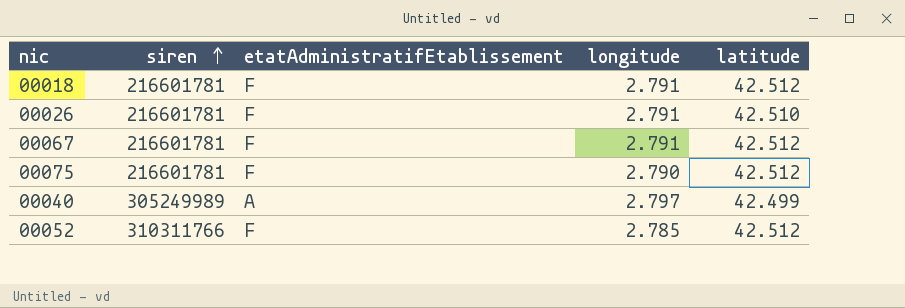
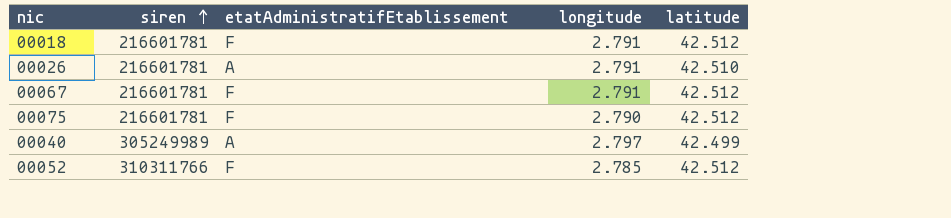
00026 | etatAdministratifEtablissement: F -> A

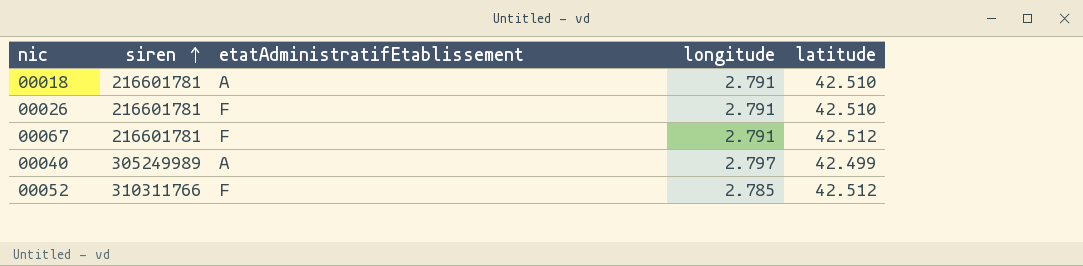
row 00075: 216601781 | F | 2.790 | 42.512 -> none
00018 | etatAdministratifEtablissement: F -> A
00018 | latitude: 42.512 -> 42.510
00026 | etatAdministratifEtablissement: A -> F

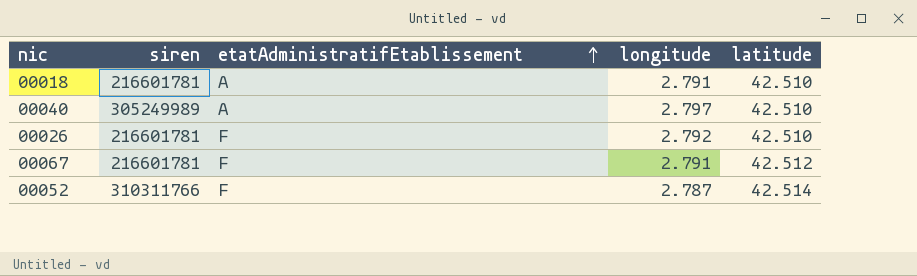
row order: siren ascending -> etatAdministratifEtablissement ascending
00040 | latitude: 42.499 -> 42.510
00026 | longitude: 2.791 -> 2.792
00052 | longitude: 2.785 -> 2.787
00052 | latitude: 42.512 -> 42.514

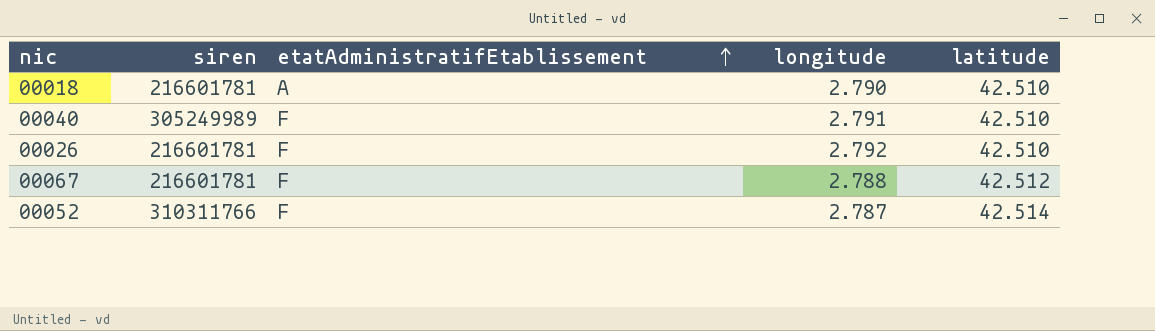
00018 | longitude: 2.791 -> 2.790
00040 | etatAdministratifEtablissement: A -> F
00040 | longitude: 2.797 -> 2.791
00067 | longitude: 2.791 -> 2.788

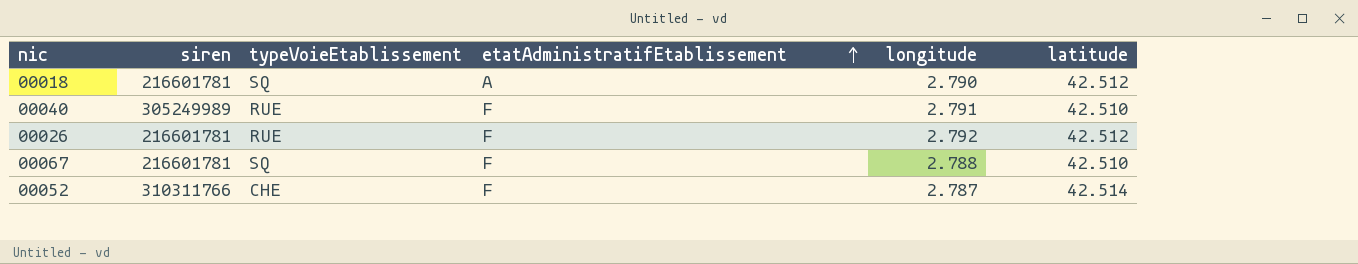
column typeVoieEtablissement | position: none -> 3
00018 | latitude: 42.510 -> 42.512
00026 | latitude: 42.510 -> 42.512
00067 | latitude: 42.512 -> 42.510

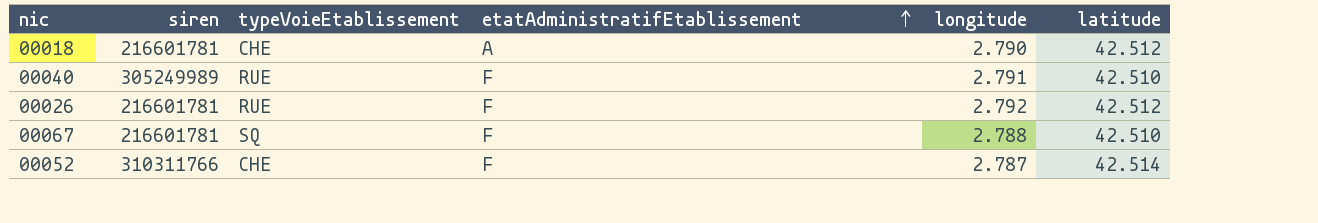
00018 | typeVoieEtablissement: SQ -> CHE

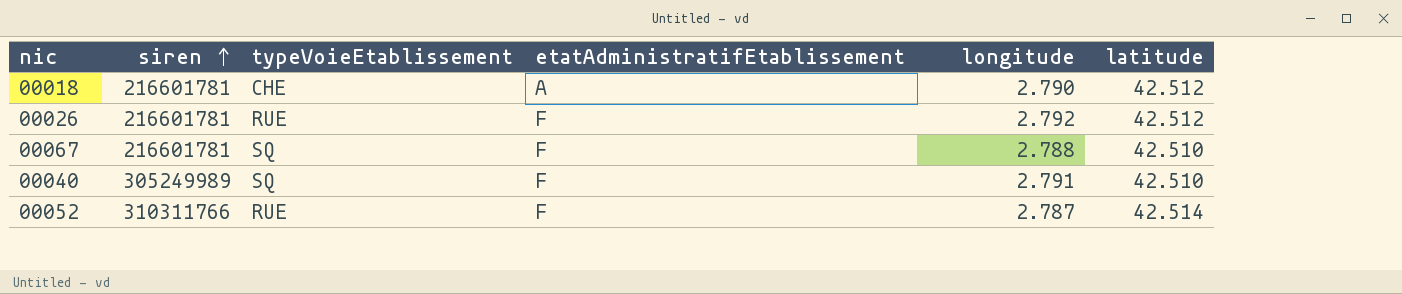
row order: etatAdministratifEtablissement ascending -> siren ascending
00040 | typeVoieEtablissement: RUE -> SQ
00052 | typeVoieEtablissement: CHE -> RUE

